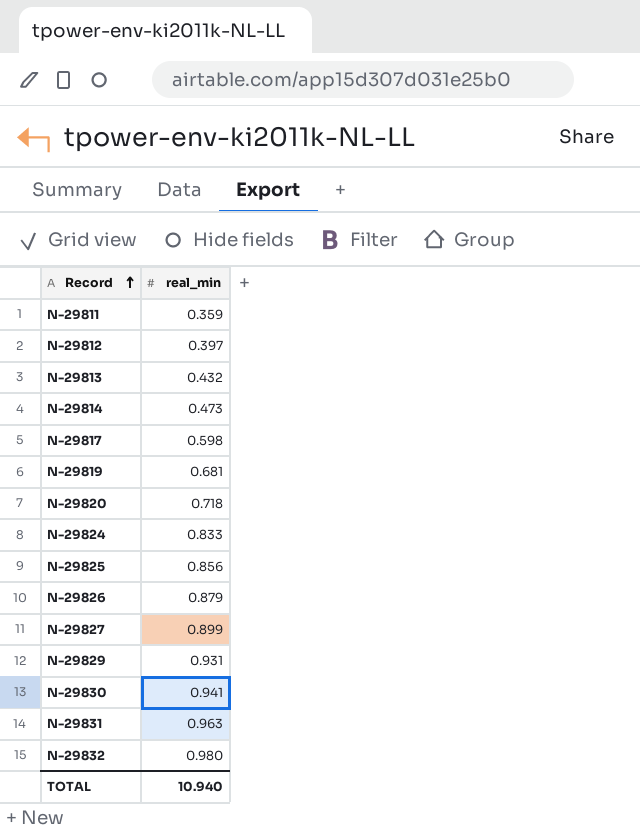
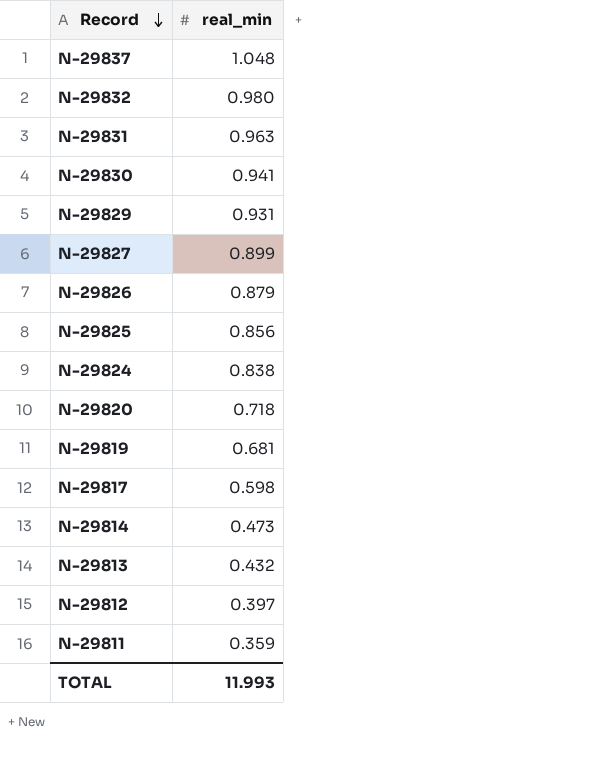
row order: Record ascending -> Record descending
row N-29837: none -> 1.048
N-29824 | real_min: 0.833 -> 0.838
TOTAL | real_min: 10.940 -> 11.993

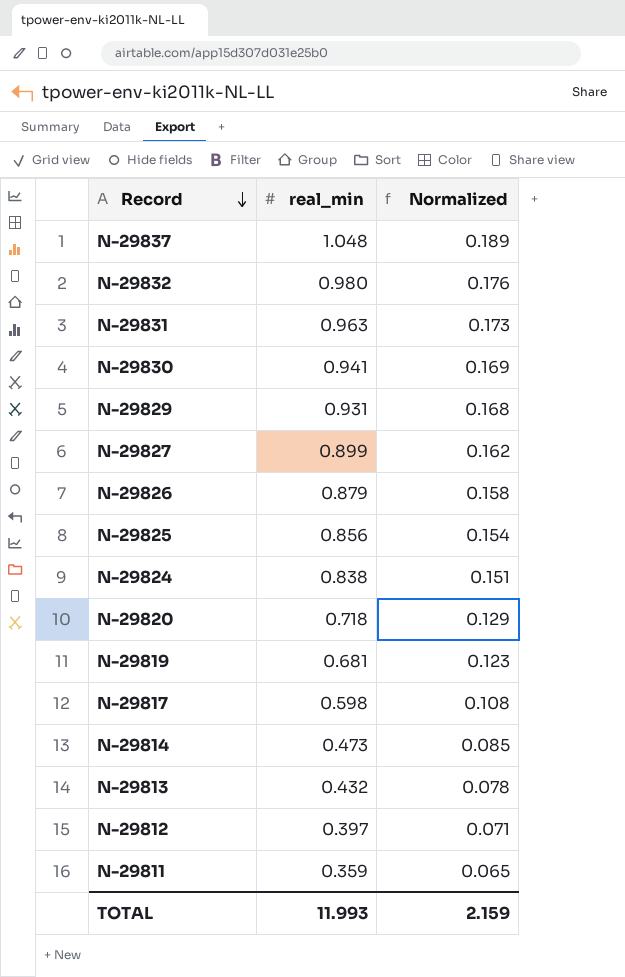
column Normalized | formula: none -> [real_min] * 0.18

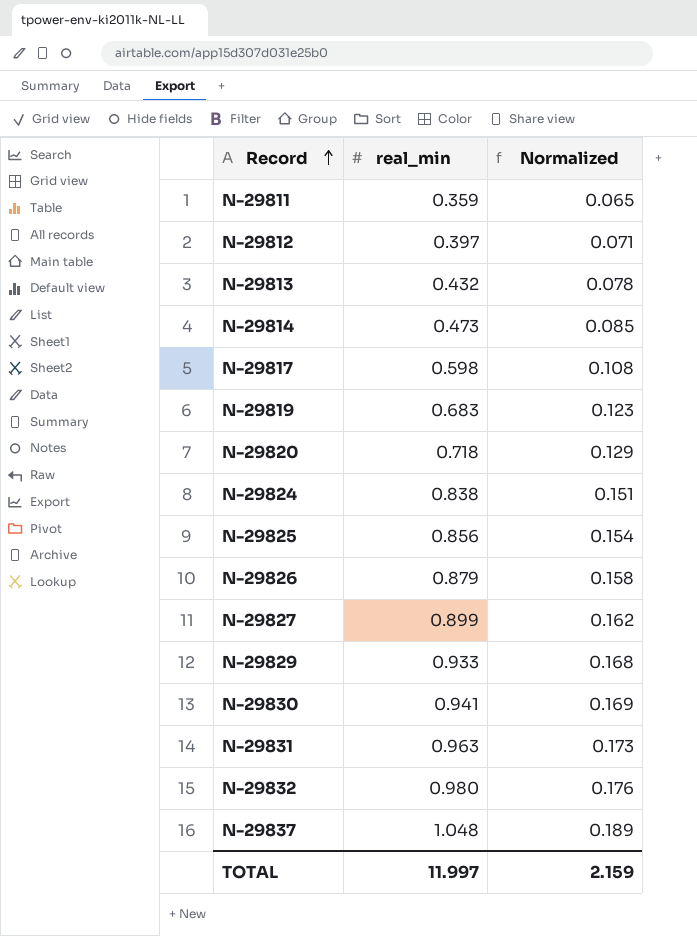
row order: Record descending -> Record ascending
N-29819 | real_min: 0.681 -> 0.683
N-29829 | real_min: 0.931 -> 0.933
TOTAL | real_min: 11.993 -> 11.997

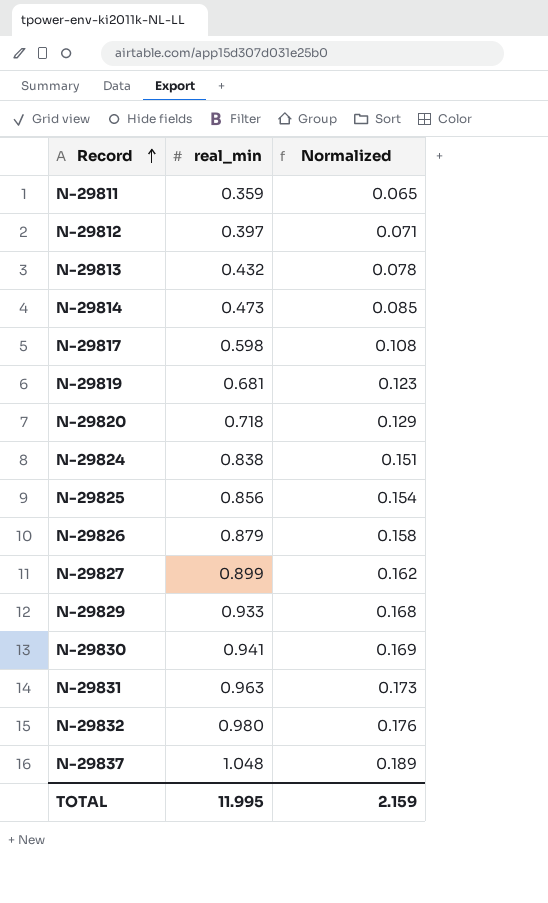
N-29819 | real_min: 0.683 -> 0.681
TOTAL | real_min: 11.997 -> 11.995

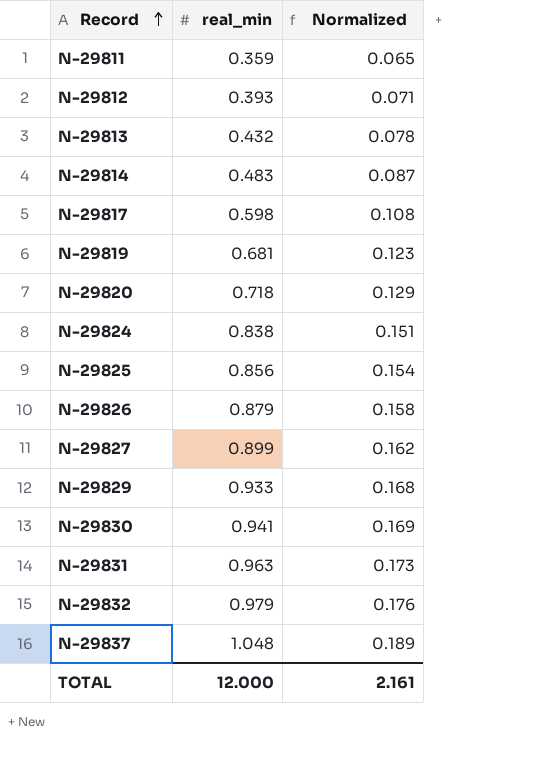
N-29812 | real_min: 0.397 -> 0.393
N-29814 | real_min: 0.473 -> 0.483
N-29814 | Normalized: 0.085 -> 0.087
N-29832 | real_min: 0.980 -> 0.979
TOTAL | real_min: 11.995 -> 12.000
TOTAL | Normalized: 2.159 -> 2.161

